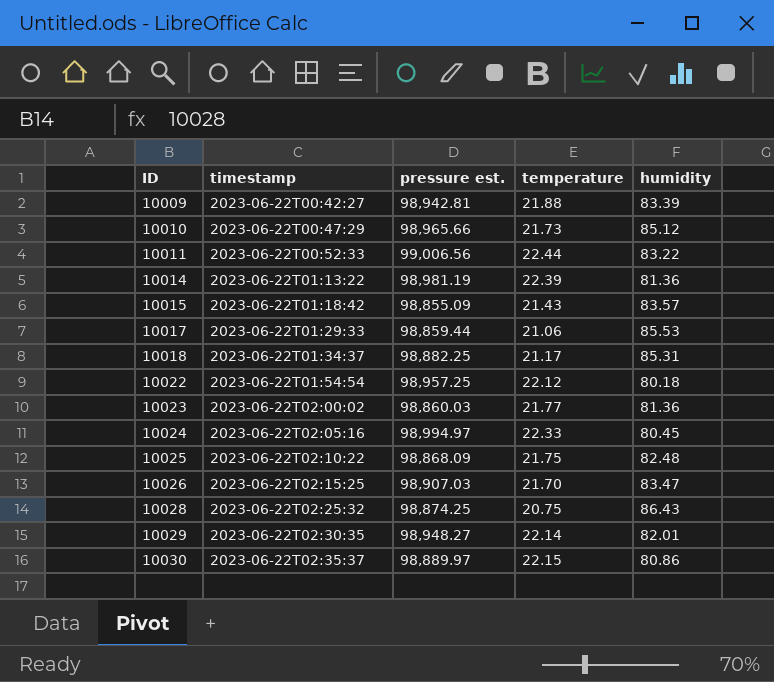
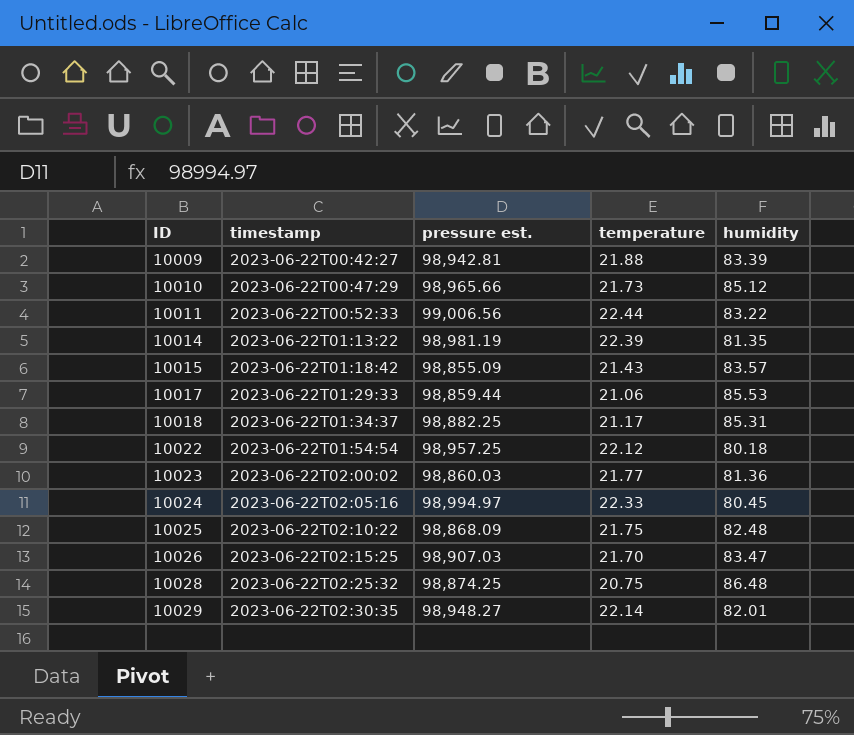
row 10030: 2023-06-22T02:35:37 | 98,889.97 | 22.15 | 80.86 -> none
10014 | humidity: 81.36 -> 81.35
10028 | humidity: 86.43 -> 86.48

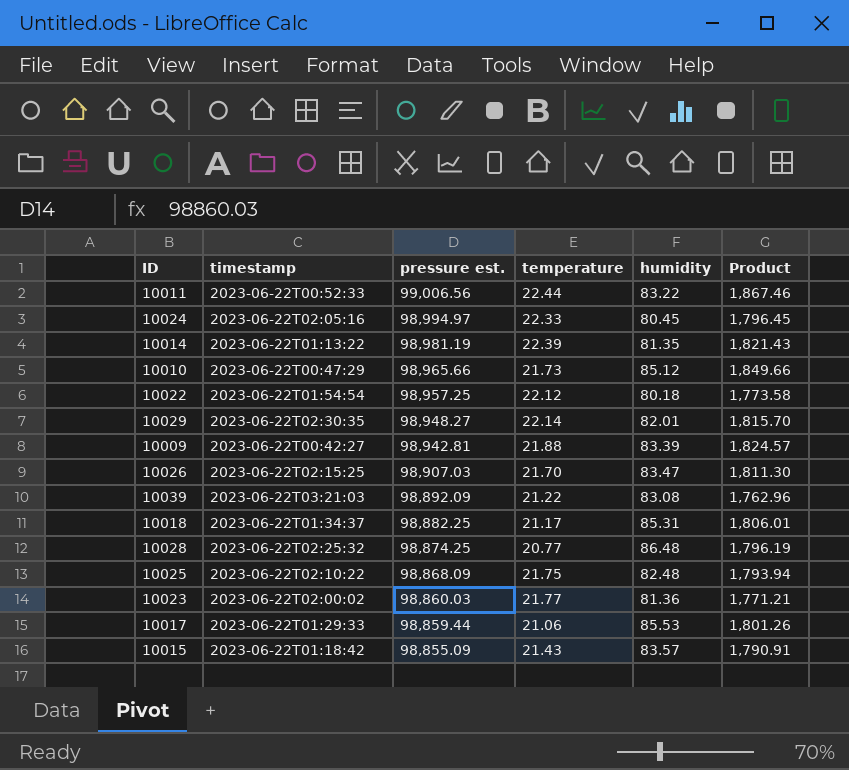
row order: ID ascending -> pressure est. descending
column Product | formula: none -> [temperature] * [humidity]
row 10039: none -> 2023-06-22T03:21:03 | 98,892.09 | 21.22 | 83.08 | 1,762.96
10028 | temperature: 20.75 -> 20.77

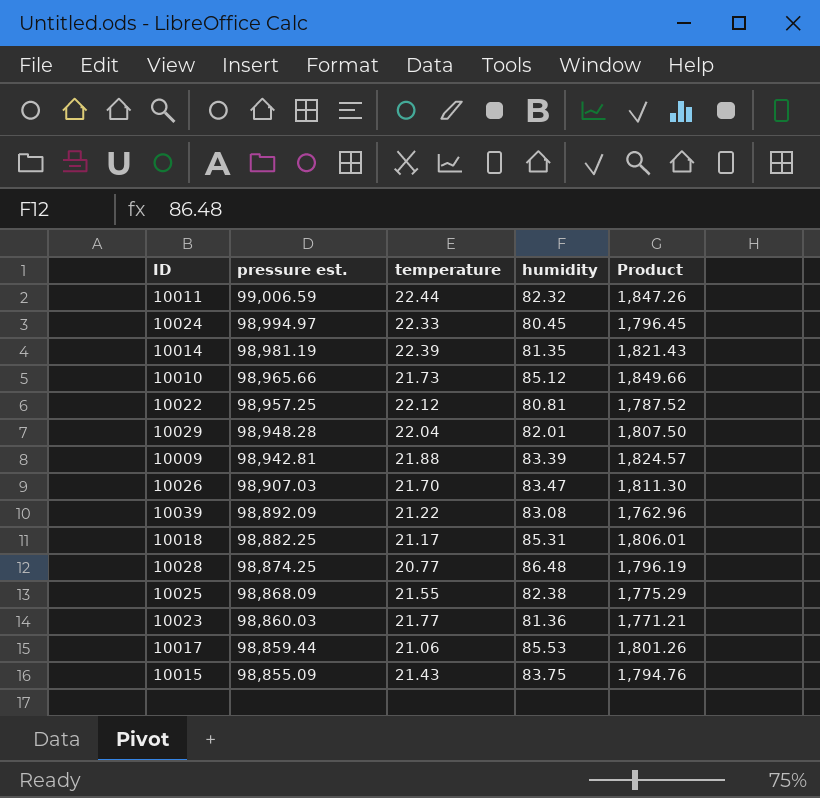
column timestamp | position: 2 -> none
10011 | pressure est.: 99,006.56 -> 99,006.59
10011 | humidity: 83.22 -> 82.32
10011 | Product: 1,867.46 -> 1,847.26
10022 | humidity: 80.18 -> 80.81
10022 | Product: 1,773.58 -> 1,787.52
10029 | pressure est.: 98,948.27 -> 98,948.28
10029 | temperature: 22.14 -> 22.04
10029 | Product: 1,815.70 -> 1,807.50
10025 | temperature: 21.75 -> 21.55
10025 | humidity: 82.48 -> 82.38
10025 | Product: 1,793.94 -> 1,775.29
10015 | humidity: 83.57 -> 83.75
10015 | Product: 1,790.91 -> 1,794.76

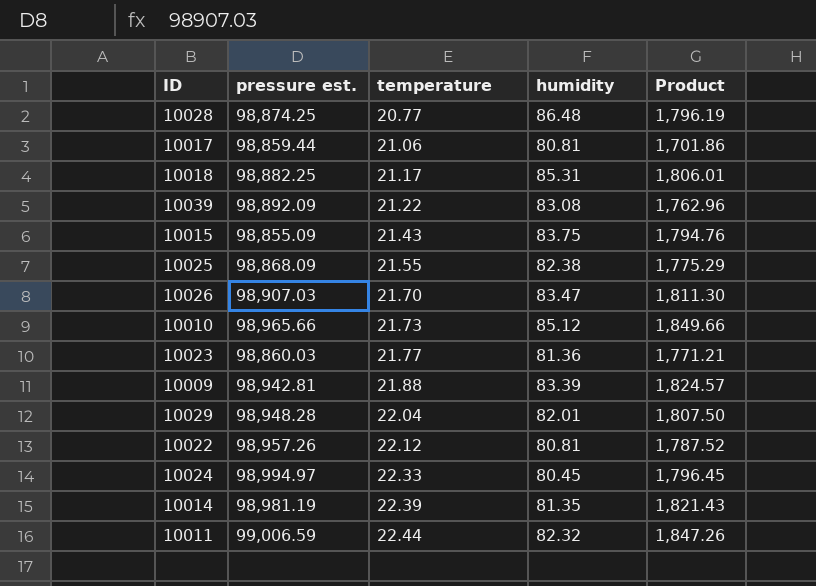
row order: pressure est. descending -> temperature ascending
10017 | humidity: 85.53 -> 80.81
10017 | Product: 1,801.26 -> 1,701.86
10022 | pressure est.: 98,957.25 -> 98,957.26

